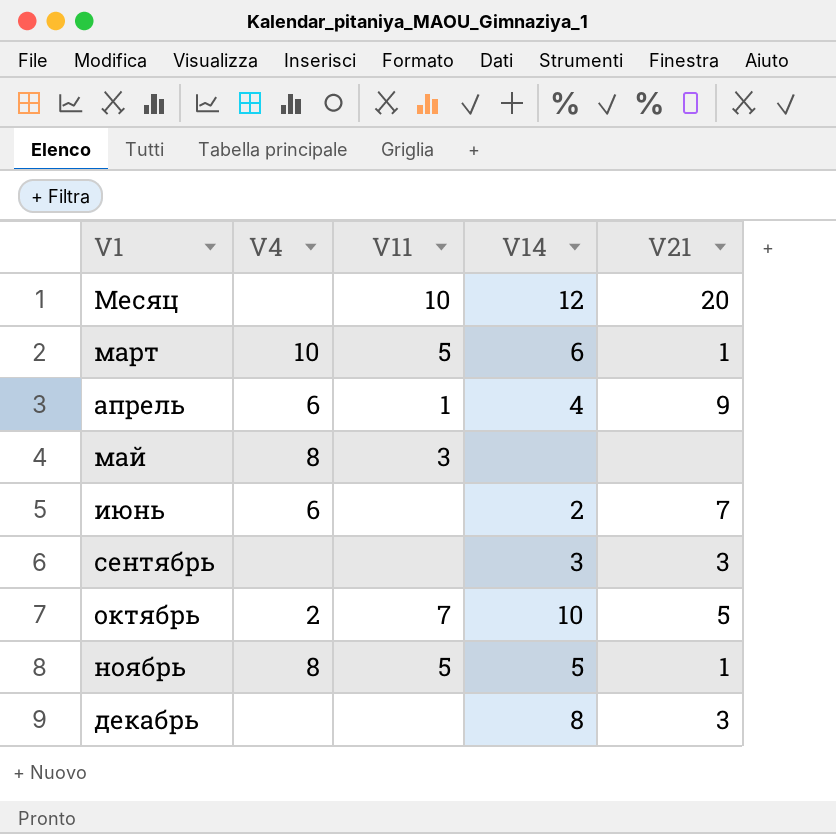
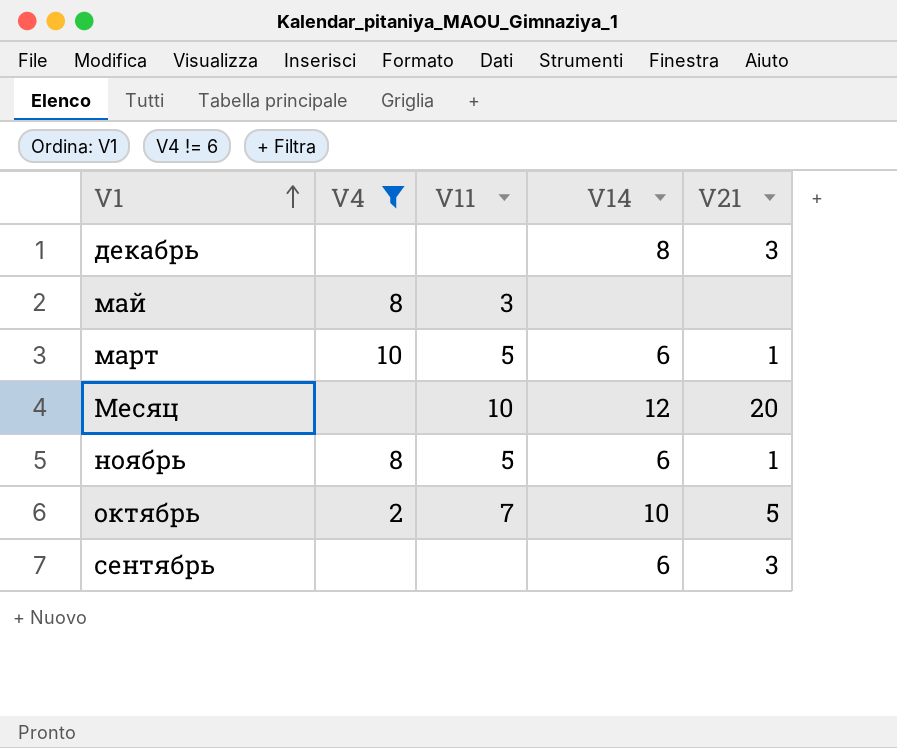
filter: none -> V4 != 6
row order: none -> V1 ascending
ноябрь | V14: 5 -> 6
сентябрь | V14: 3 -> 6

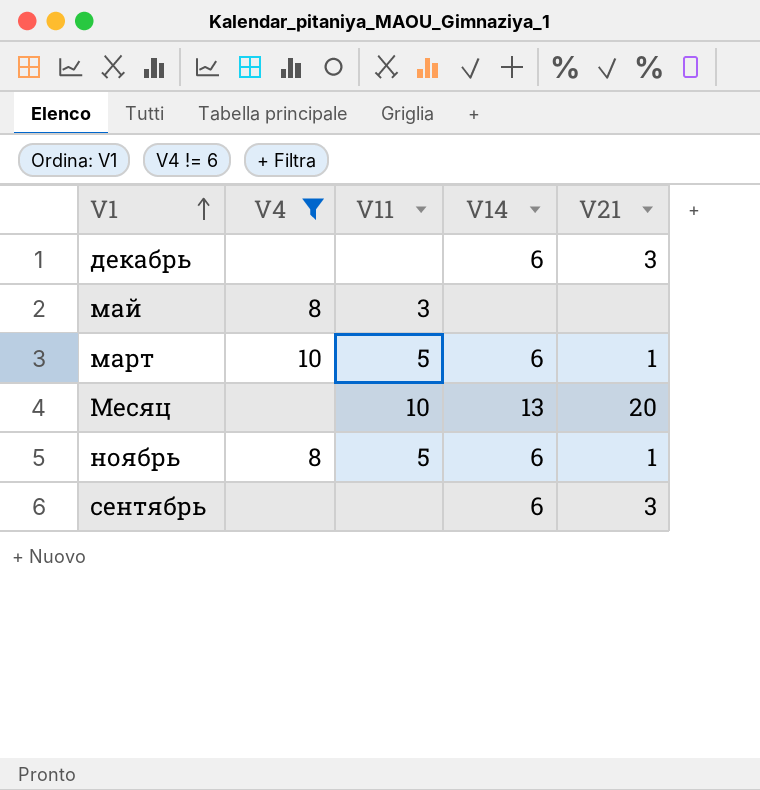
row октябрь: 2 | 7 | 10 | 5 -> none
декабрь | V14: 8 -> 6
Месяц | V14: 12 -> 13

